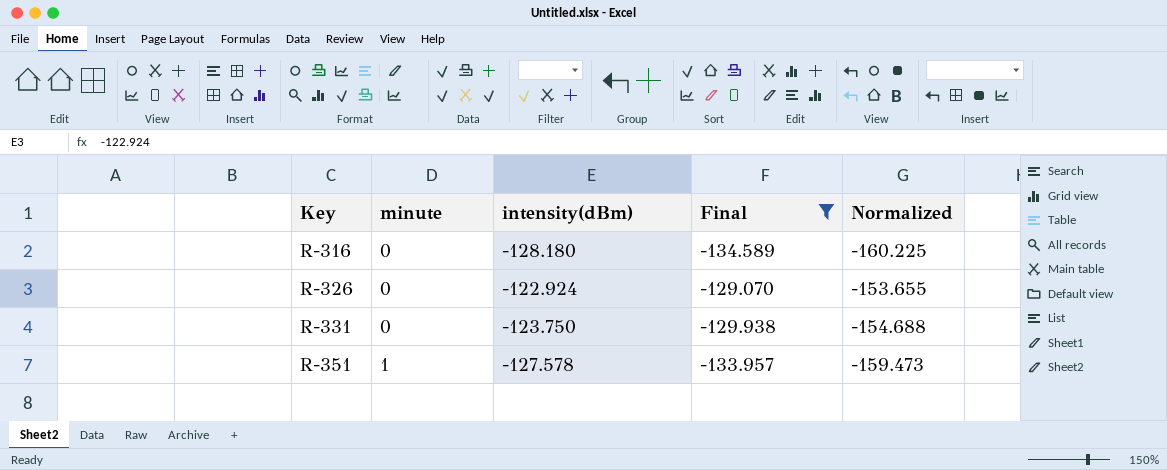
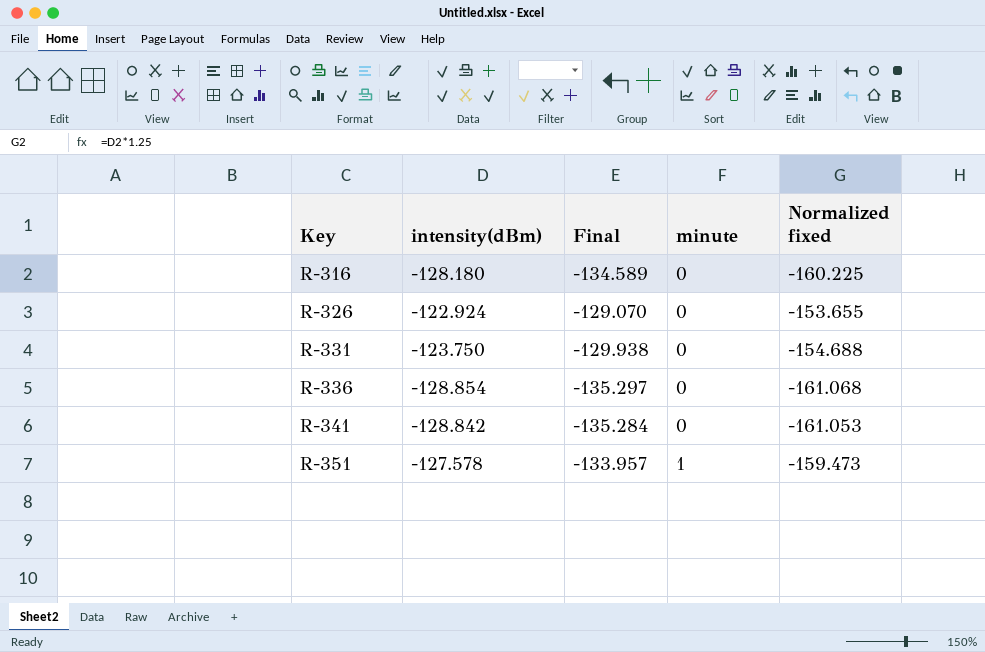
filter: Final >= -134.589 -> none
column minute | position: 2 -> 4
column name: Normalized -> Normalized fixed

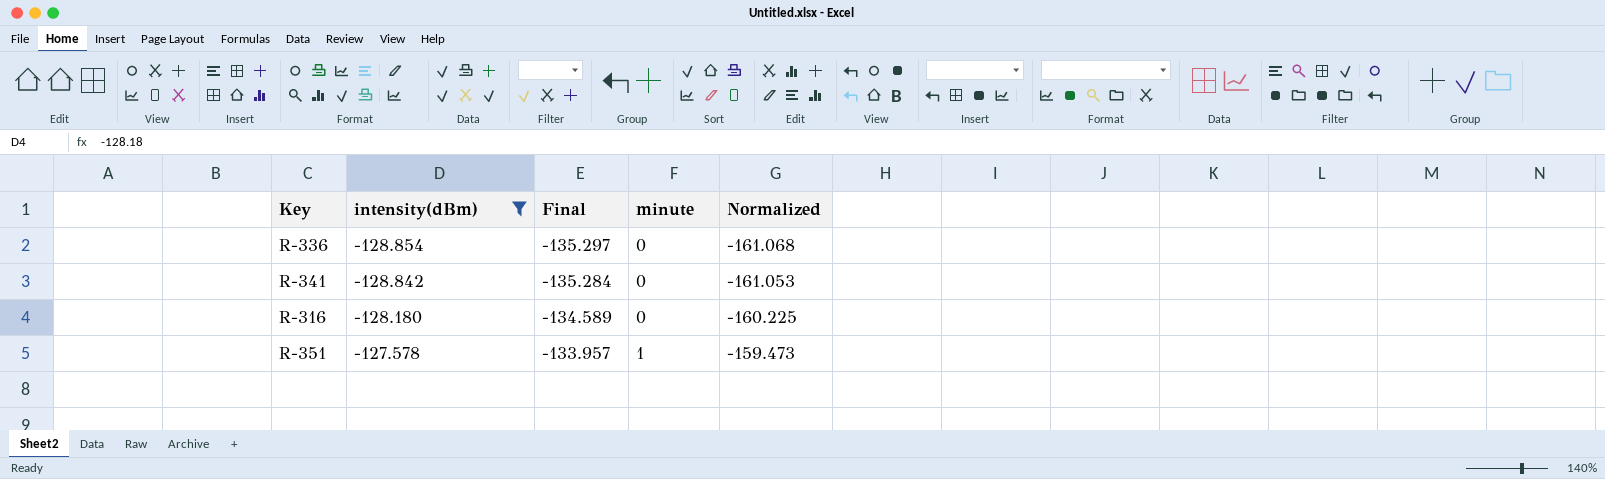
filter: none -> intensity(dBm) <= -127.578
row order: Key ascending -> intensity(dBm) ascending
column name: Normalized fixed -> Normalized

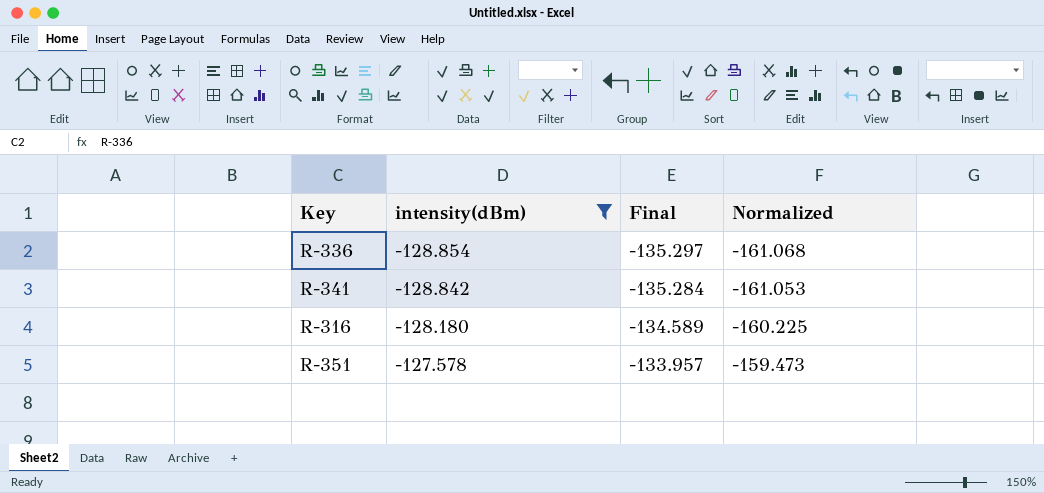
column minute | position: 4 -> none

